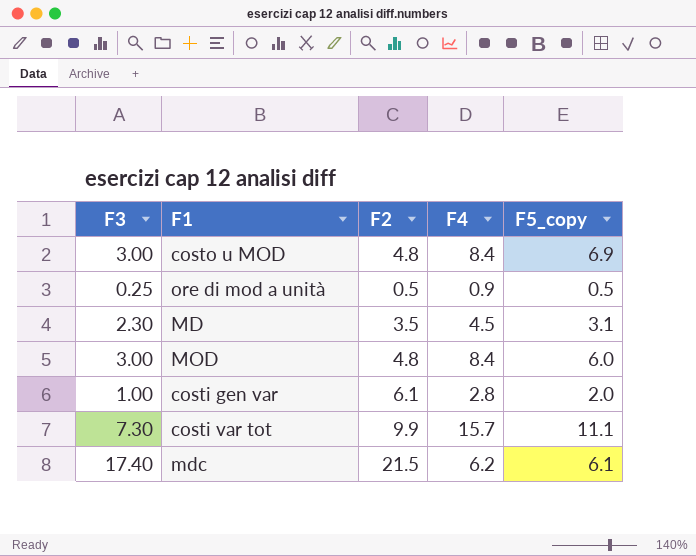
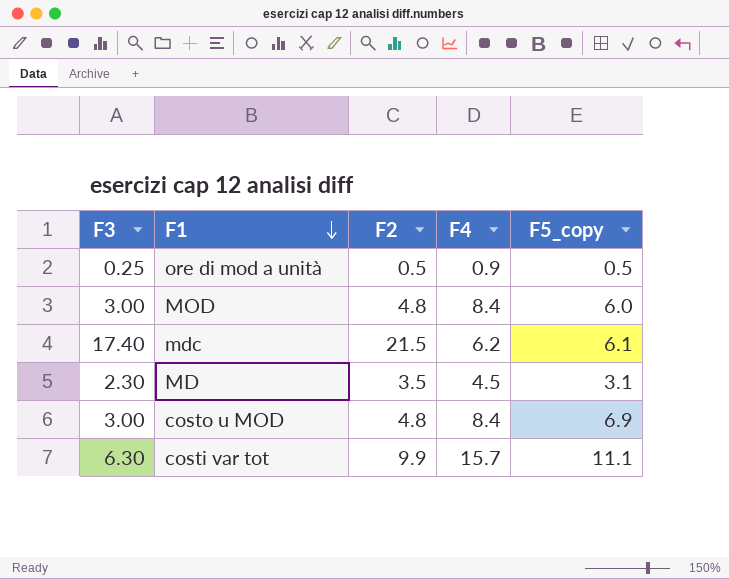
row order: none -> F1 descending
row costi gen var: 1.00 | 6.1 | 2.8 | 2.0 -> none
costi var tot | F3: 7.30 -> 6.30

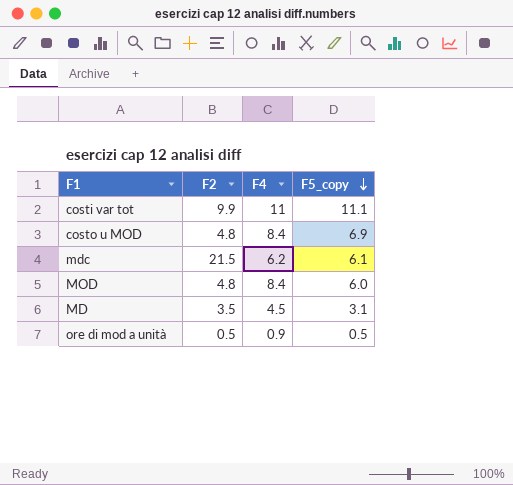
row order: F1 descending -> F5_copy descending
column F3 | position: 1 -> none
costi var tot | F4: 15.7 -> 11

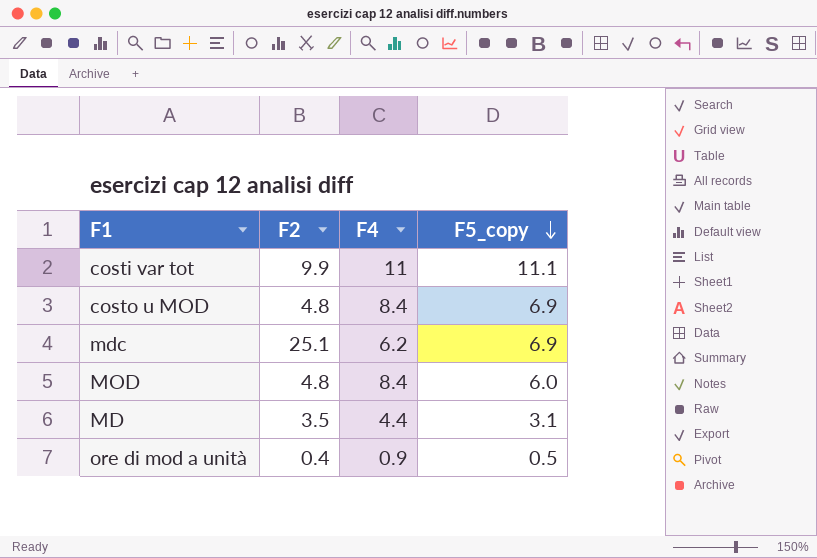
mdc | F2: 21.5 -> 25.1
mdc | F5_copy: 6.1 -> 6.9
MD | F4: 4.5 -> 4.4
ore di mod a unità | F2: 0.5 -> 0.4

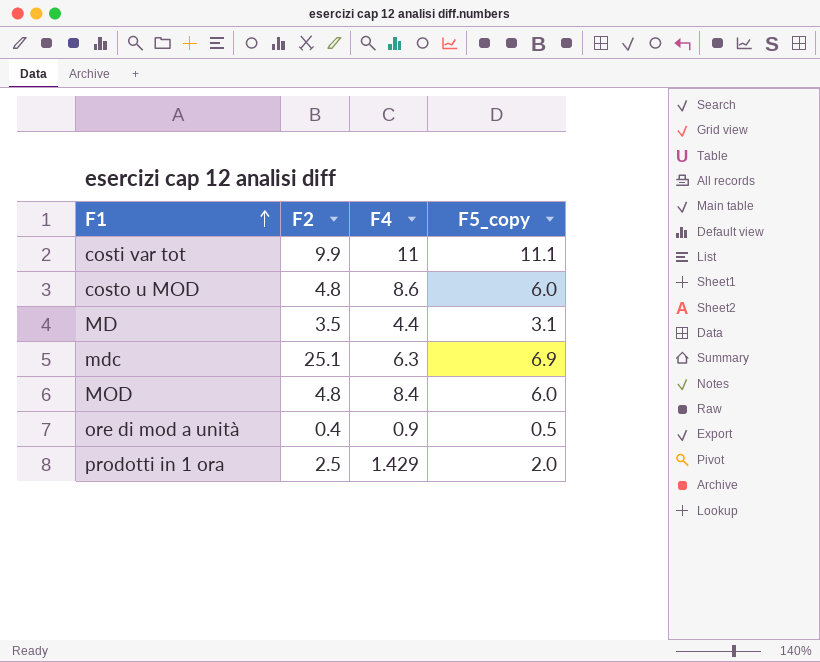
row order: F5_copy descending -> F1 ascending
costo u MOD | F4: 8.4 -> 8.6
costo u MOD | F5_copy: 6.9 -> 6.0
mdc | F4: 6.2 -> 6.3
row prodotti in 1 ora: none -> 2.5 | 1.429 | 2.0

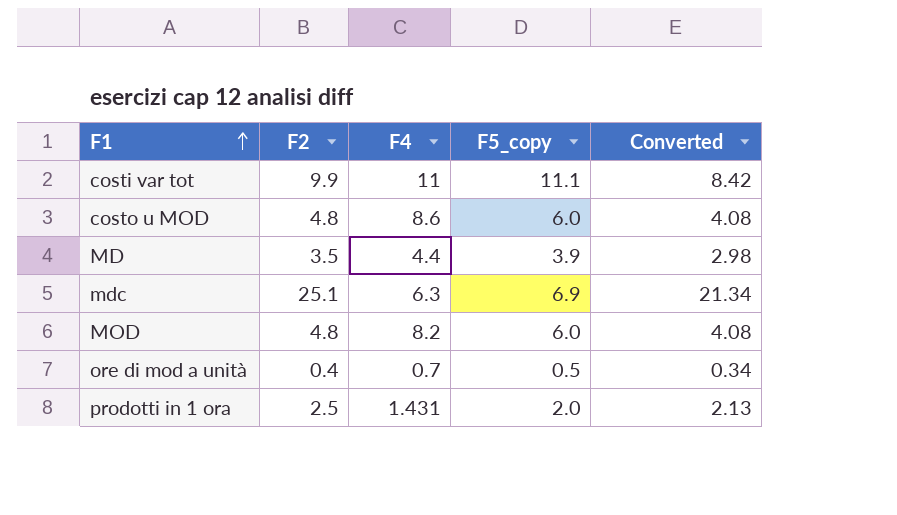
column Converted | formula: none -> [F2] * 0.85
MD | F5_copy: 3.1 -> 3.9
MOD | F4: 8.4 -> 8.2
ore di mod a unità | F4: 0.9 -> 0.7
prodotti in 1 ora | F4: 1.429 -> 1.431

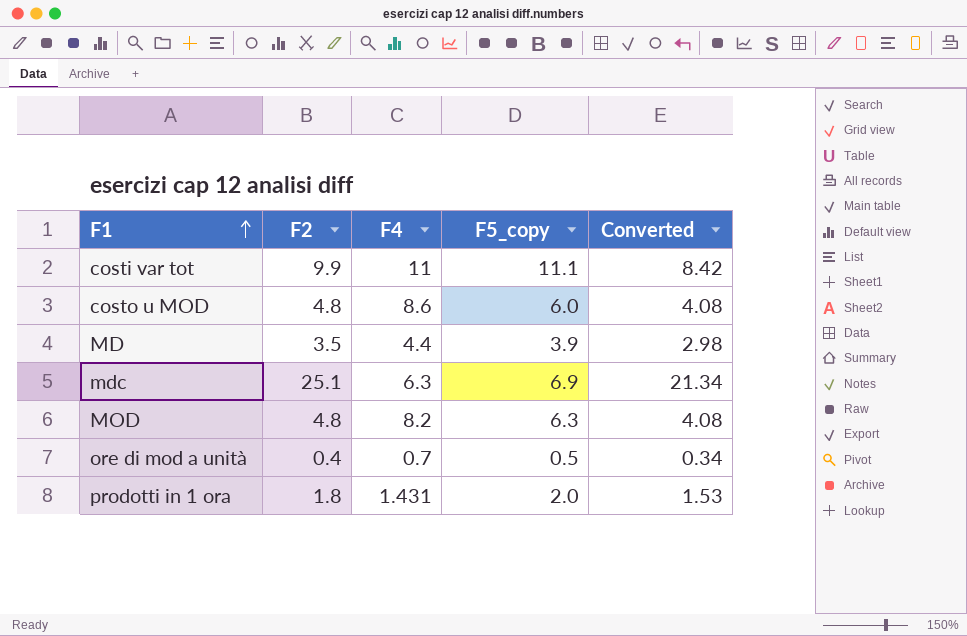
MOD | F5_copy: 6.0 -> 6.3
prodotti in 1 ora | F2: 2.5 -> 1.8
prodotti in 1 ora | Converted: 2.13 -> 1.53

